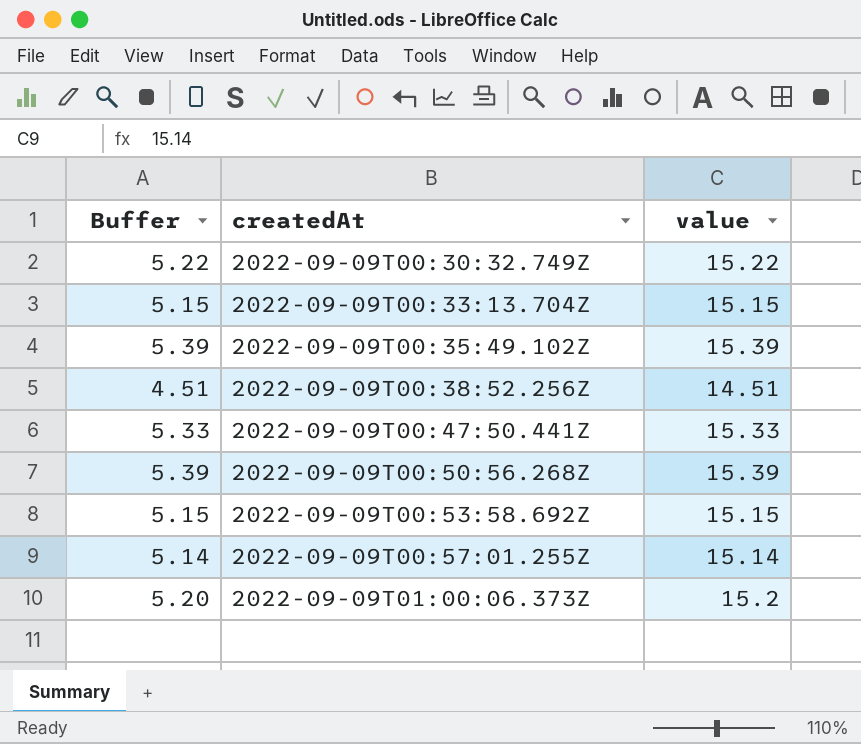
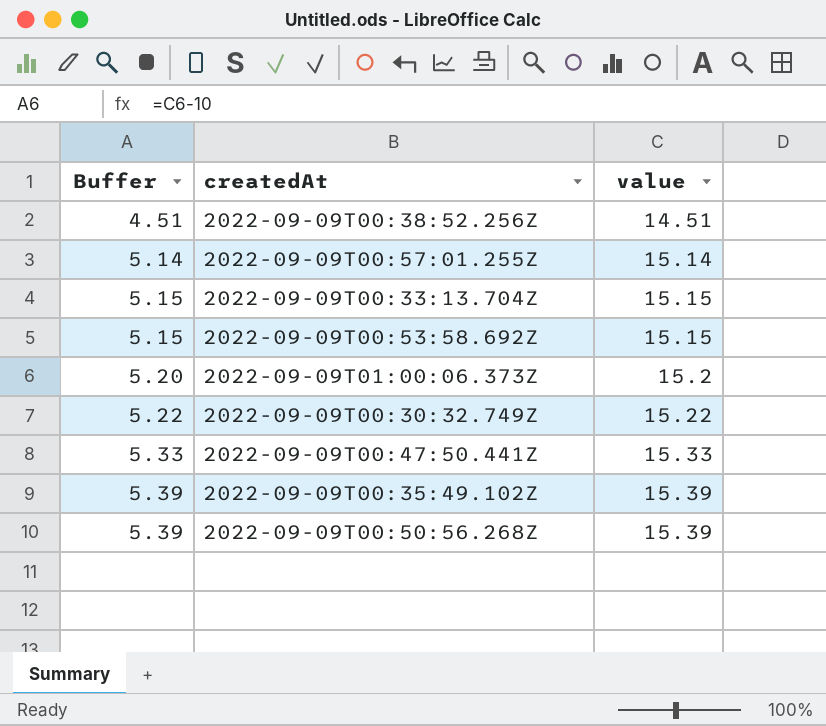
row order: createdAt ascending -> Buffer ascending

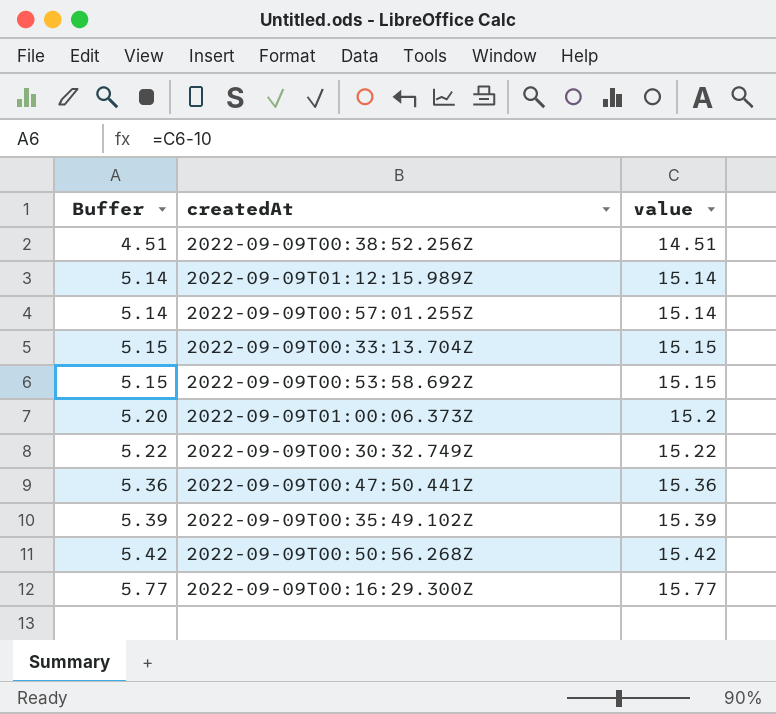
row 2022-09-09T01:12:15.989Z: none -> 5.14 | 15.14
2022-09-09T00:47:50.441Z | Buffer: 5.33 -> 5.36
2022-09-09T00:47:50.441Z | value: 15.33 -> 15.36
2022-09-09T00:50:56.268Z | Buffer: 5.39 -> 5.42
2022-09-09T00:50:56.268Z | value: 15.39 -> 15.42
row 2022-09-09T00:16:29.300Z: none -> 5.77 | 15.77

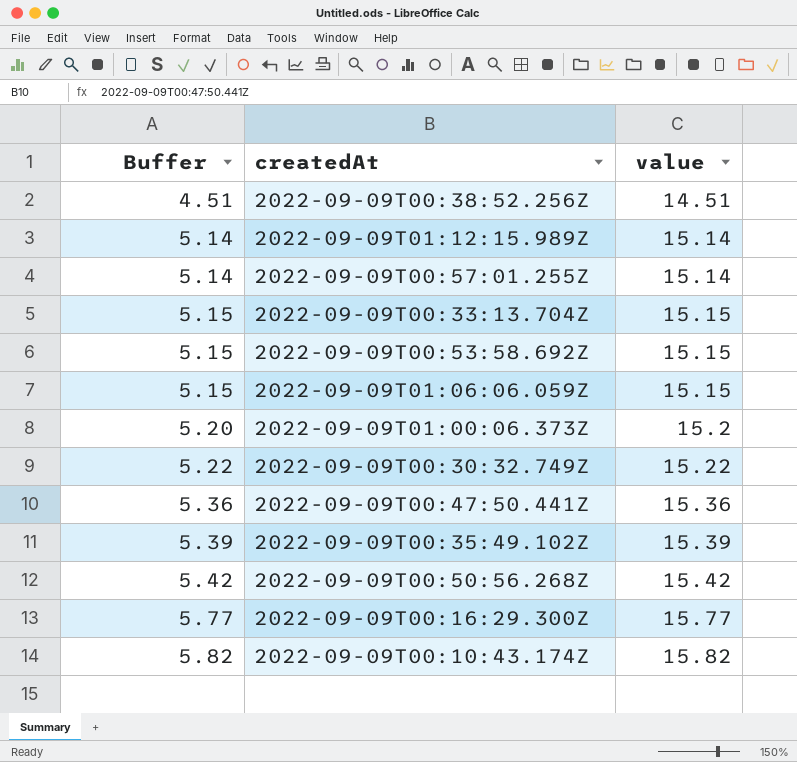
row 2022-09-09T01:06:06.059Z: none -> 5.15 | 15.15
row 2022-09-09T00:10:43.174Z: none -> 5.82 | 15.82

